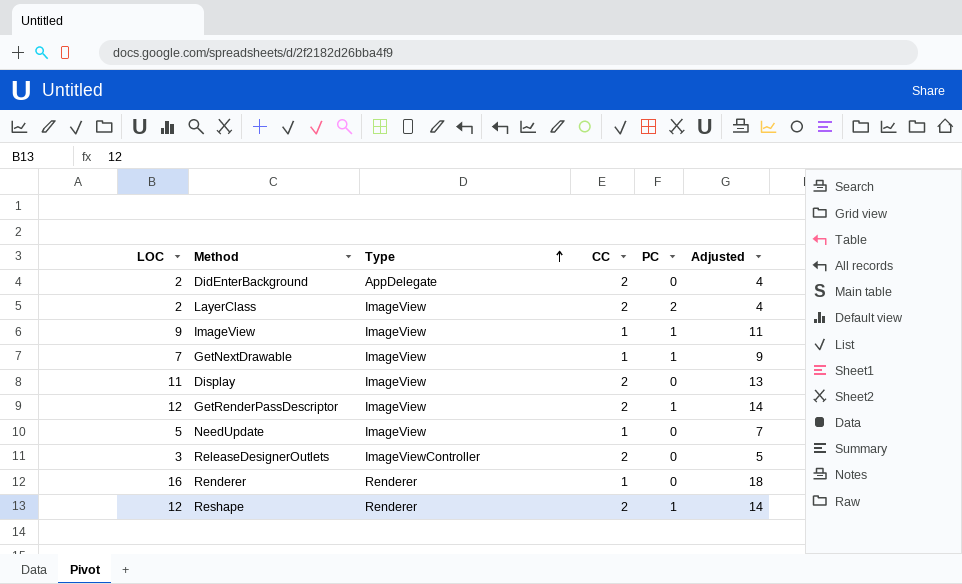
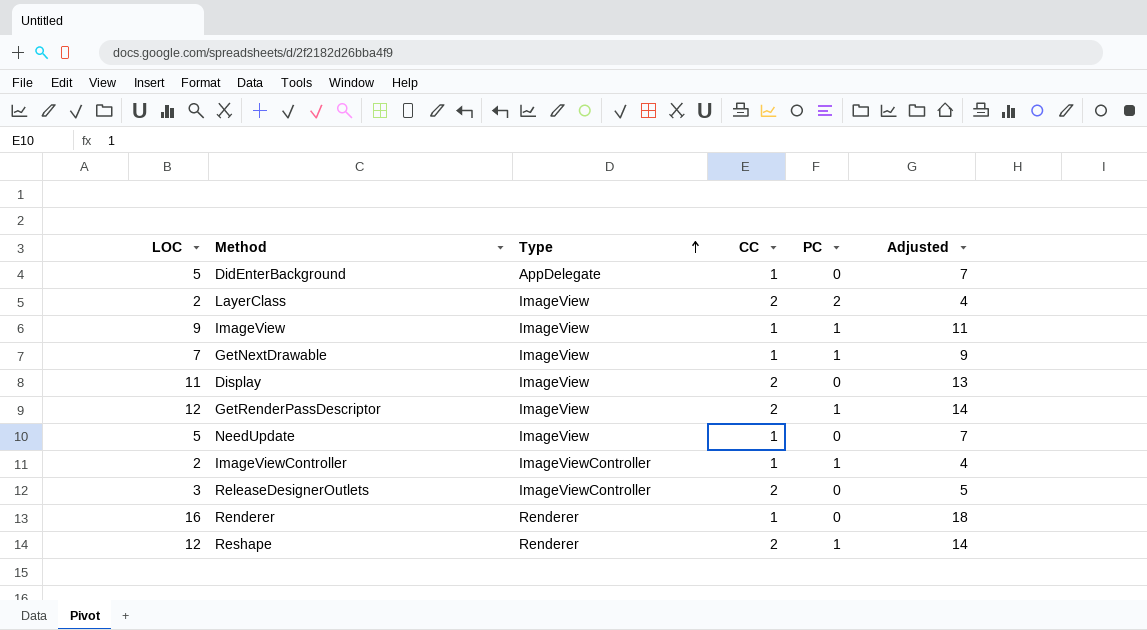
DidEnterBackground | LOC: 2 -> 5
DidEnterBackground | CC: 2 -> 1
DidEnterBackground | Adjusted: 4 -> 7
row ImageViewController: none -> 2 | ImageViewController | 1 | 1 | 4

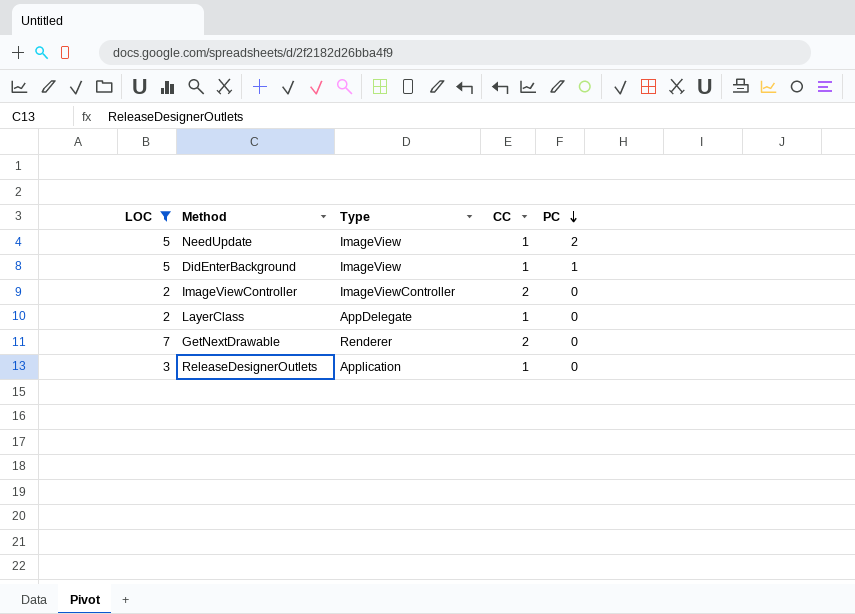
filter: none -> LOC <= 7
row order: Type ascending -> PC descending
column Adjusted | formula: [LOC] + 2 -> none
NeedUpdate | PC: 0 -> 2
DidEnterBackground | Type: AppDelegate -> ImageView
DidEnterBackground | PC: 0 -> 1
ImageViewController | CC: 1 -> 2
ImageViewController | PC: 1 -> 0
LayerClass | Type: ImageView -> AppDelegate
LayerClass | CC: 2 -> 1
LayerClass | PC: 2 -> 0
GetNextDrawable | Type: ImageView -> Renderer
GetNextDrawable | CC: 1 -> 2
GetNextDrawable | PC: 1 -> 0
ReleaseDesignerOutlets | Type: ImageViewController -> Application
ReleaseDesignerOutlets | CC: 2 -> 1

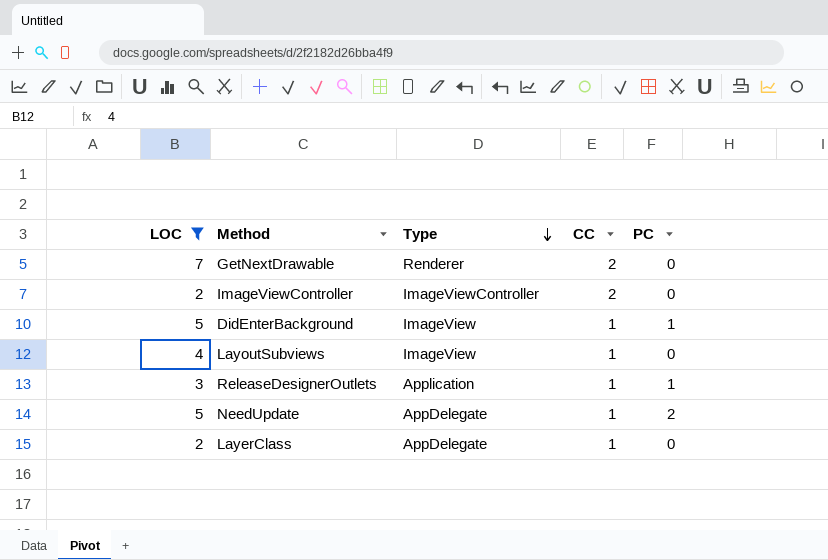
row order: PC descending -> Type descending
row LayoutSubviews: none -> 4 | ImageView | 1 | 0
ReleaseDesignerOutlets | PC: 0 -> 1
NeedUpdate | Type: ImageView -> AppDelegate

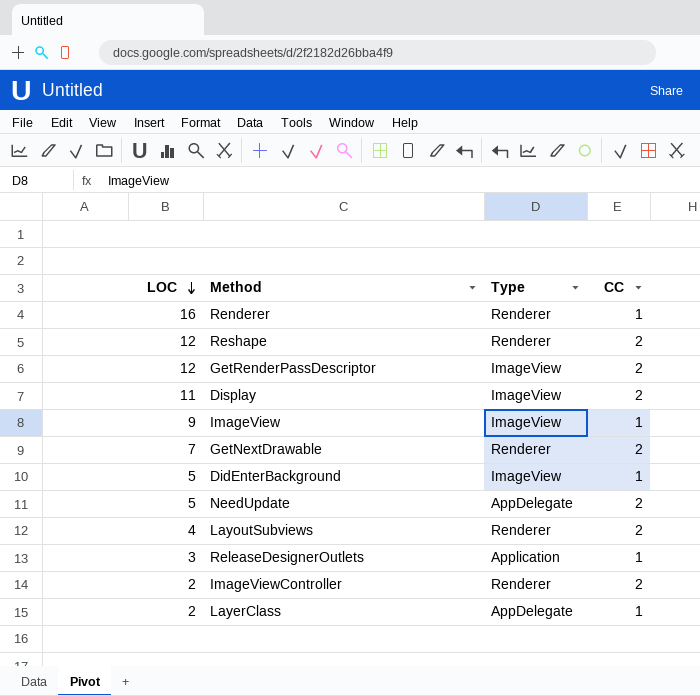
filter: LOC <= 7 -> none
row order: Type descending -> LOC descending
column PC | position: 5 -> none
NeedUpdate | CC: 1 -> 2
LayoutSubviews | Type: ImageView -> Renderer
LayoutSubviews | CC: 1 -> 2
ImageViewController | Type: ImageViewController -> Renderer

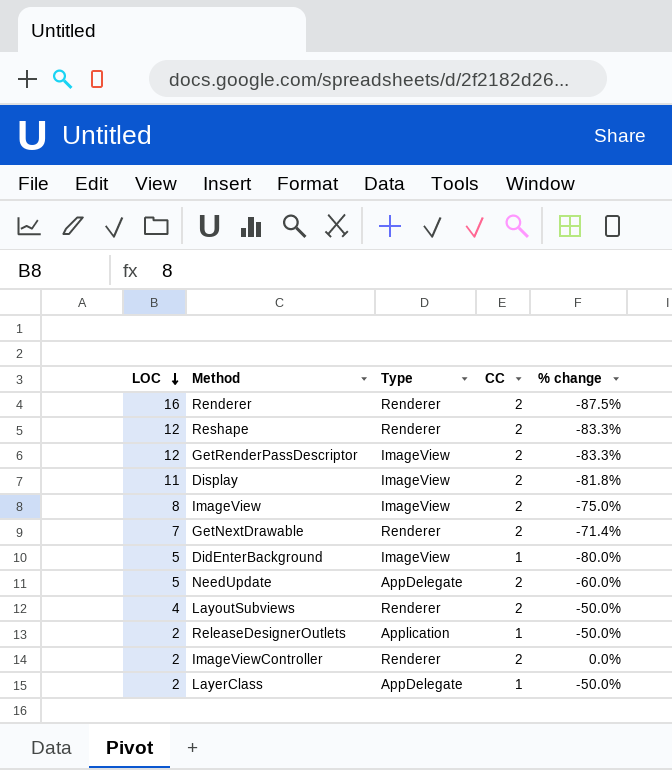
column % change | formula: none -> ([CC] - [LOC]) / [LOC]
Renderer | CC: 1 -> 2
ImageView | LOC: 9 -> 8
ImageView | CC: 1 -> 2
ReleaseDesignerOutlets | LOC: 3 -> 2

